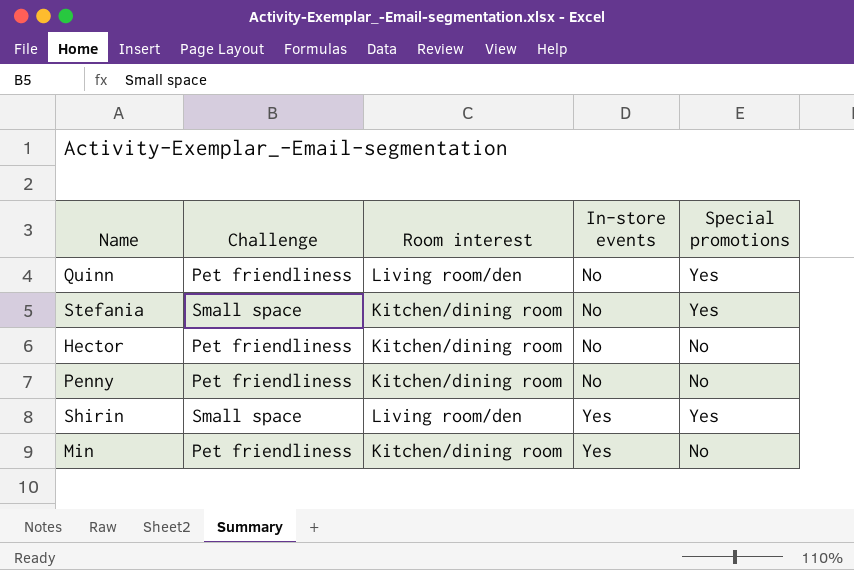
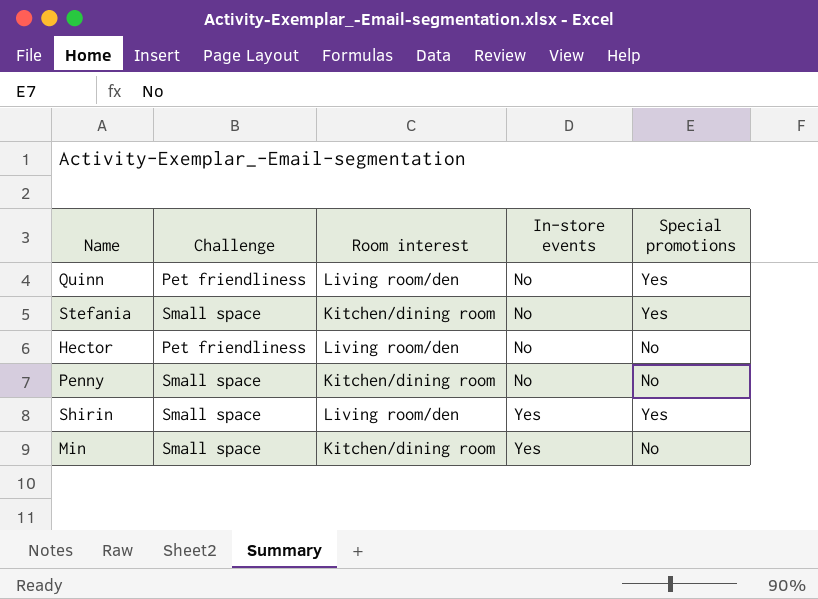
Hector | Room interest: Kitchen/dining room -> Living room/den
Penny | Challenge: Pet friendliness -> Small space
Min | Challenge: Pet friendliness -> Small space

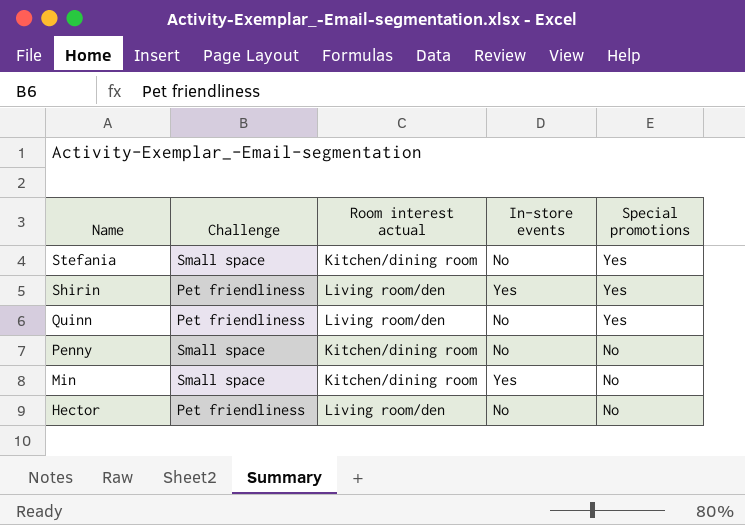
row order: In-store events ascending -> Name descending
column name: Room interest -> Room interest actual
Shirin | Challenge: Small space -> Pet friendliness

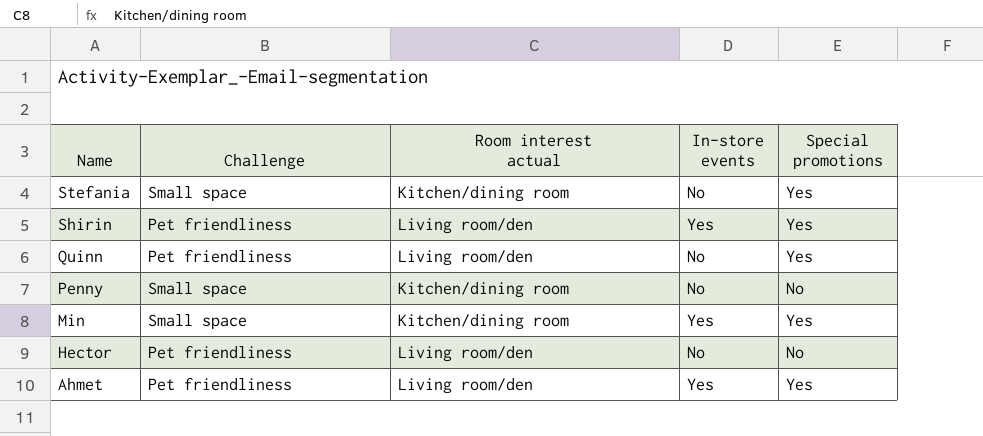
Min | Special promotions: No -> Yes
row Ahmet: none -> Pet friendliness | Living room/den | Yes | Yes

